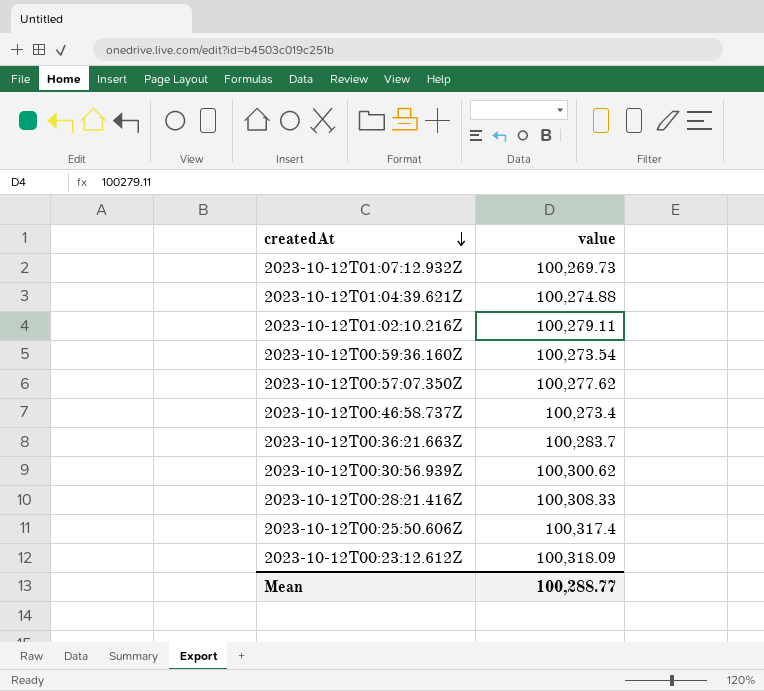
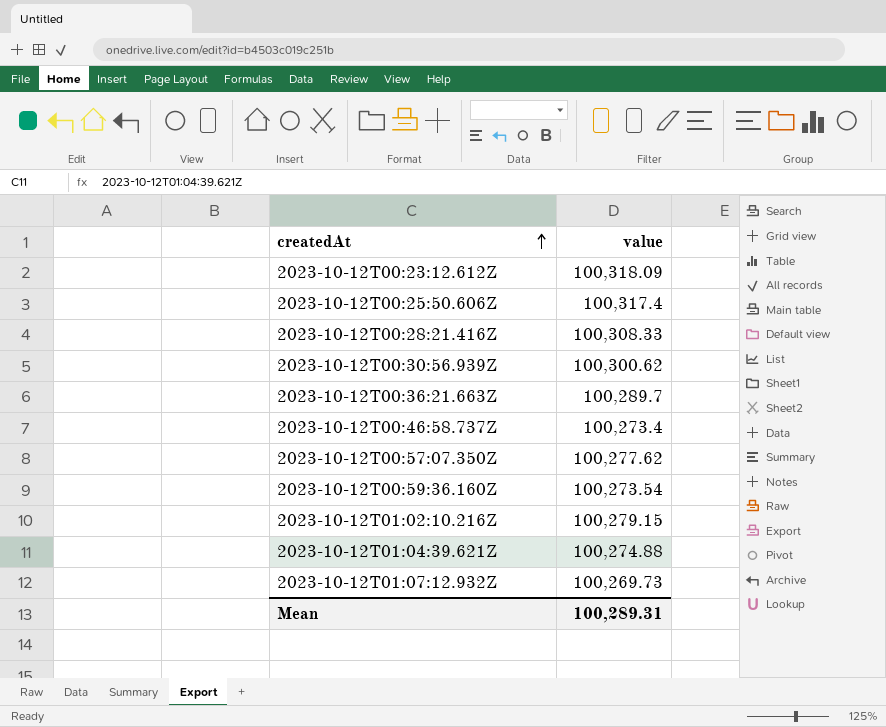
row order: createdAt descending -> createdAt ascending
2023-10-12T00:36:21.663Z | value: 100,283.7 -> 100,289.7
2023-10-12T01:02:10.216Z | value: 100,279.11 -> 100,279.15
Mean | value: 100,288.77 -> 100,289.31

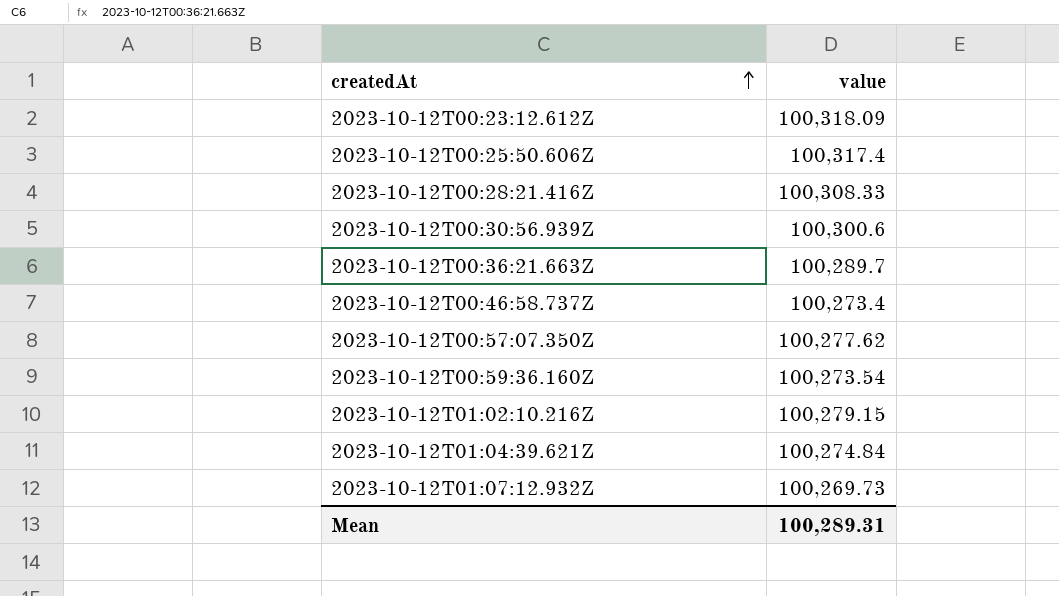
2023-10-12T00:30:56.939Z | value: 100,300.62 -> 100,300.6
2023-10-12T01:04:39.621Z | value: 100,274.88 -> 100,274.84

